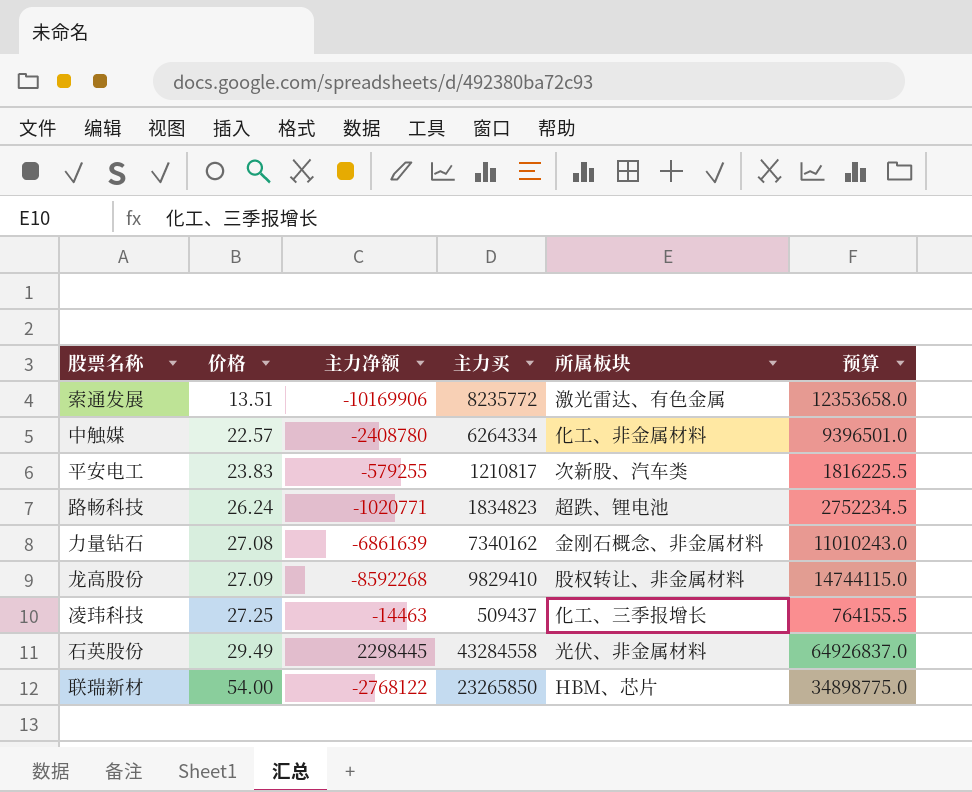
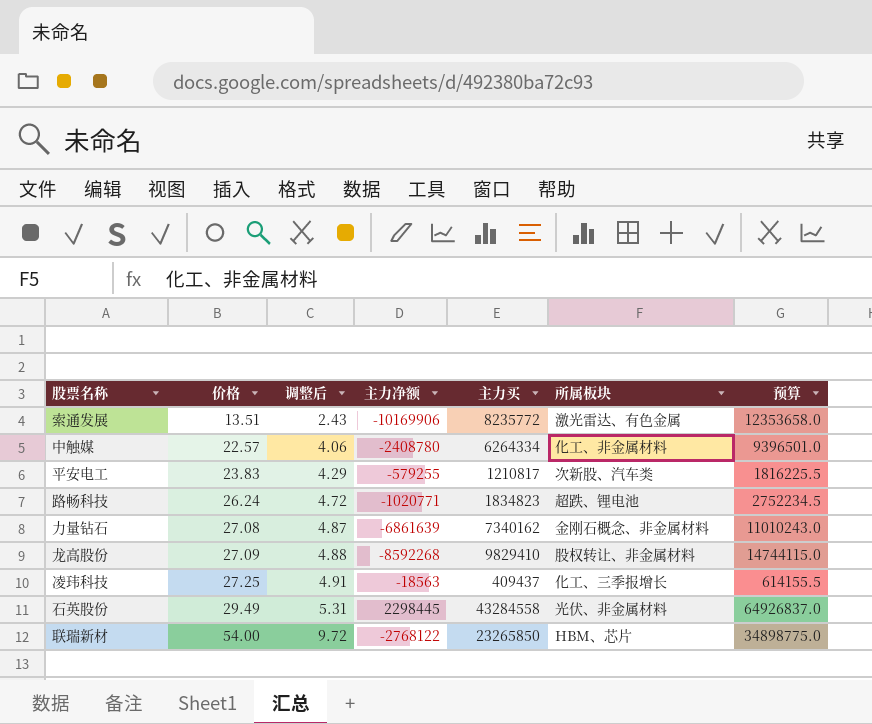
column 调整后 | formula: none -> [价格] * 0.18
凌玮科技 | 主力净额: -14463 -> -18563
凌玮科技 | 主力买: 509437 -> 409437
凌玮科技 | 预算: 764155.5 -> 614155.5

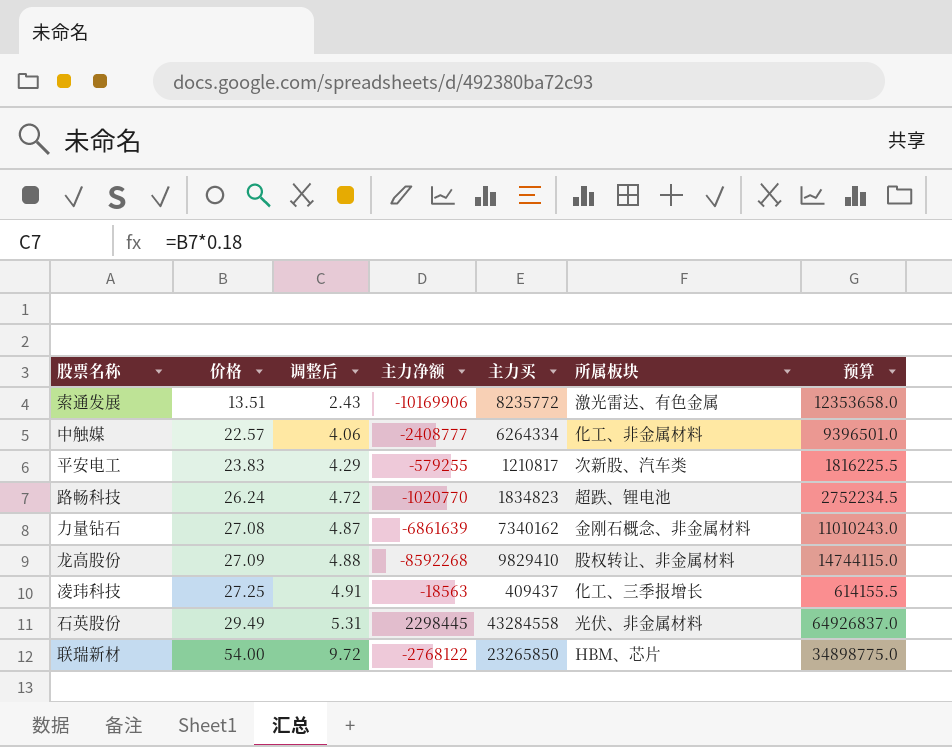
中触媒 | 主力净额: -2408780 -> -2408777
路畅科技 | 主力净额: -1020771 -> -1020770

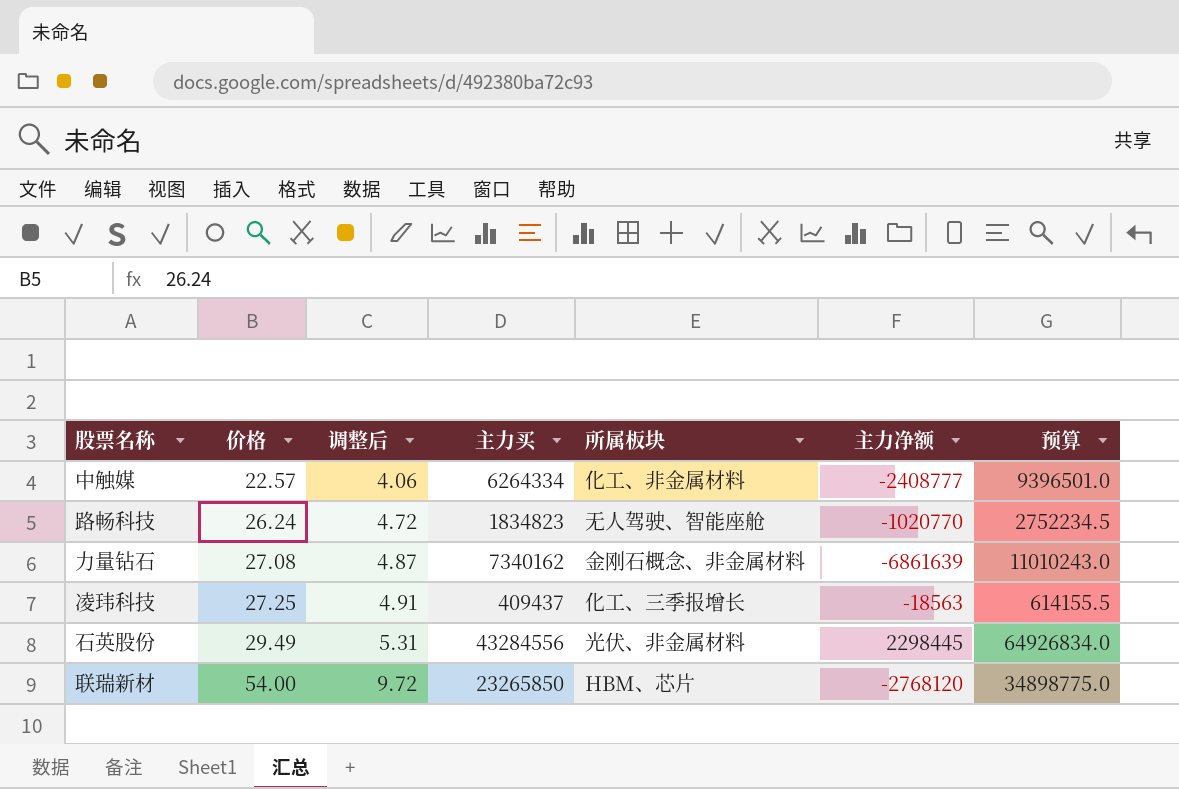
column 主力净额 | position: 4 -> 6
row 索通发展: 13.51 | 2.43 | -10169906 | 8235772 | 激光雷达、有色金属 | 12353658.0 -> none
row 平安电工: 23.83 | 4.29 | -579255 | 1210817 | 次新股、汽车类 | 1816225.5 -> none
row 龙高股份: 27.09 | 4.88 | -8592268 | 9829410 | 股权转让、非金属材料 | 14744115.0 -> none
路畅科技 | 所属板块: 超跌、锂电池 -> 无人驾驶、智能座舱
石英股份 | 主力买: 43284558 -> 43284556
石英股份 | 预算: 64926837.0 -> 64926834.0
联瑞新材 | 主力净额: -2768122 -> -2768120

